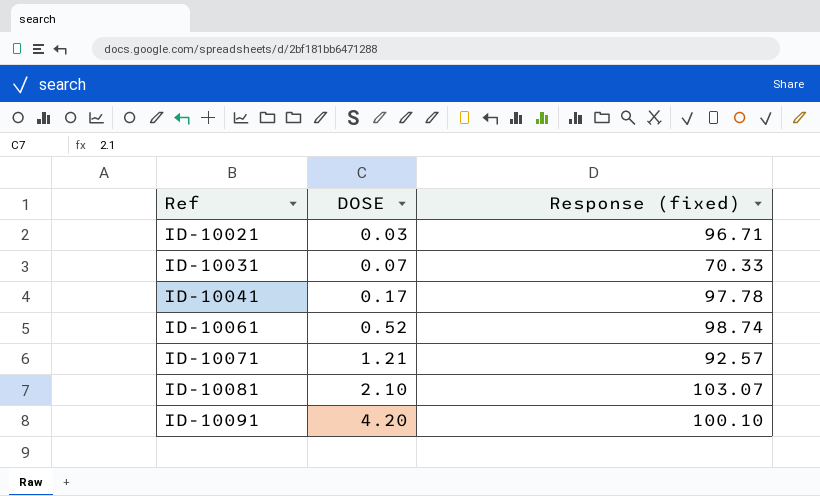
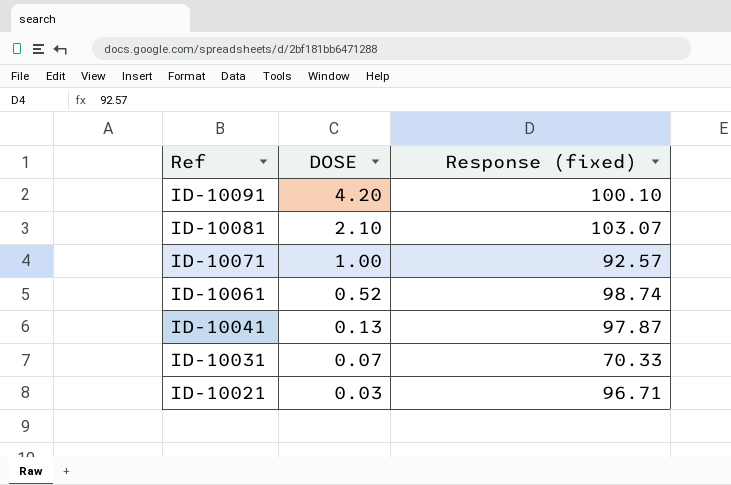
row order: Ref ascending -> Ref descending
ID-10071 | DOSE: 1.21 -> 1.00
ID-10041 | DOSE: 0.17 -> 0.13
ID-10041 | Response (fixed): 97.78 -> 97.87

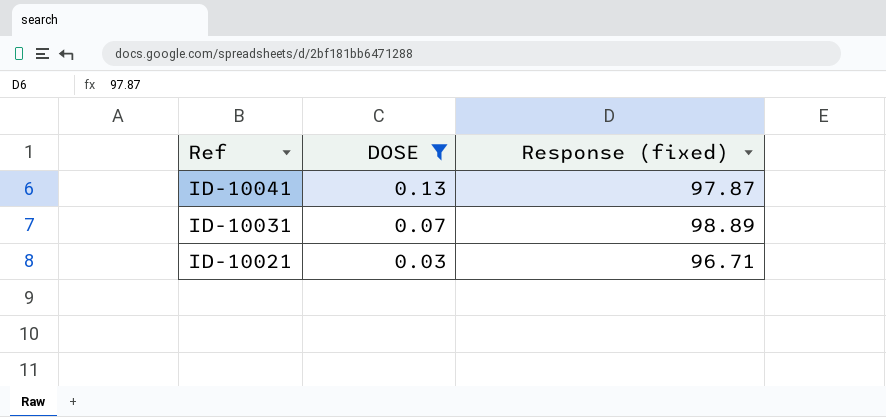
filter: none -> DOSE <= 0.13
ID-10031 | Response (fixed): 70.33 -> 98.89

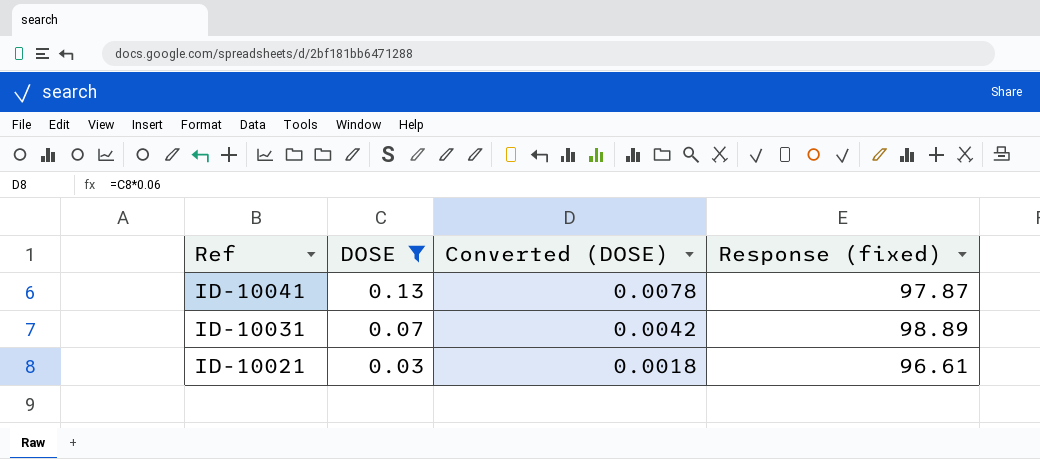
column Converted (DOSE) | formula: none -> [DOSE] * 0.06
ID-10021 | Response (fixed): 96.71 -> 96.61

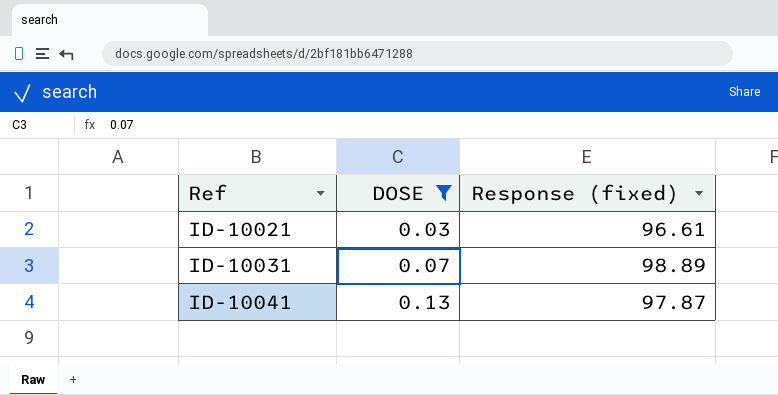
row order: Ref descending -> Ref ascending
column Converted (DOSE) | formula: [DOSE] * 0.06 -> none

